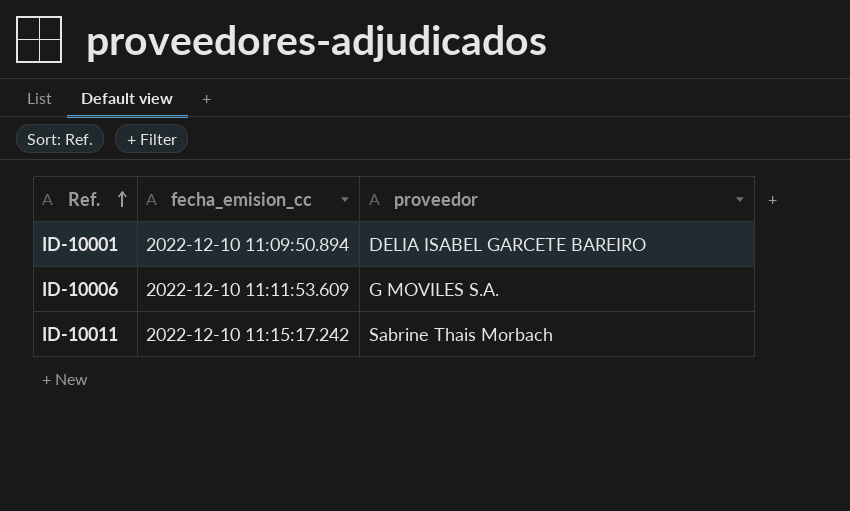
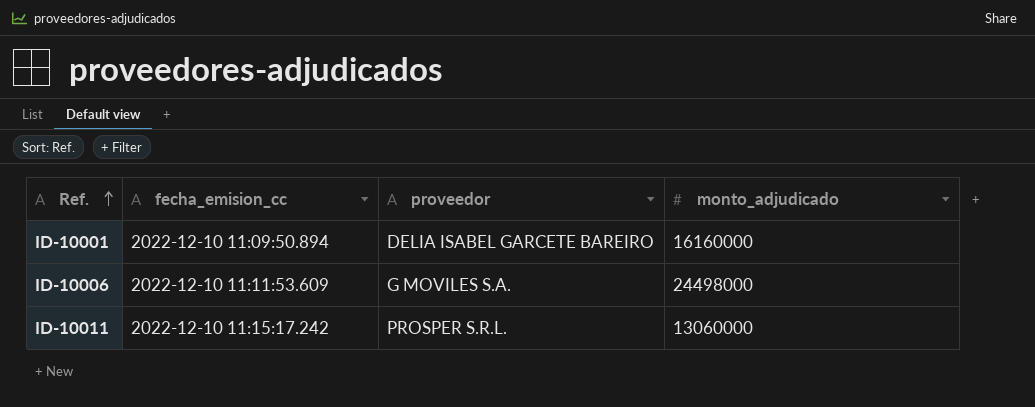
column monto_adjudicado | position: none -> 4
ID-10011 | proveedor: Sabrine Thais Morbach -> PROSPER S.R.L.

